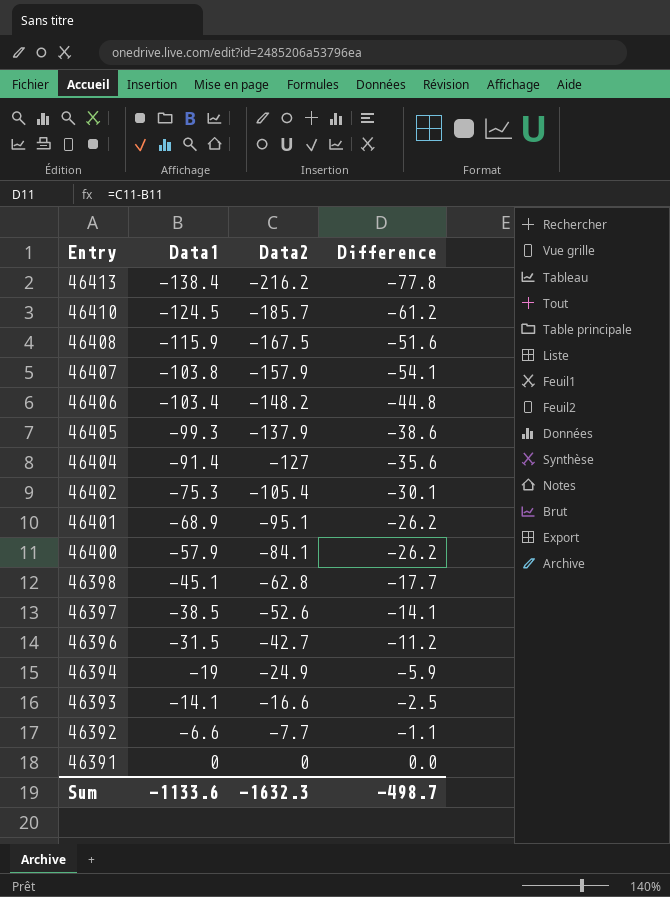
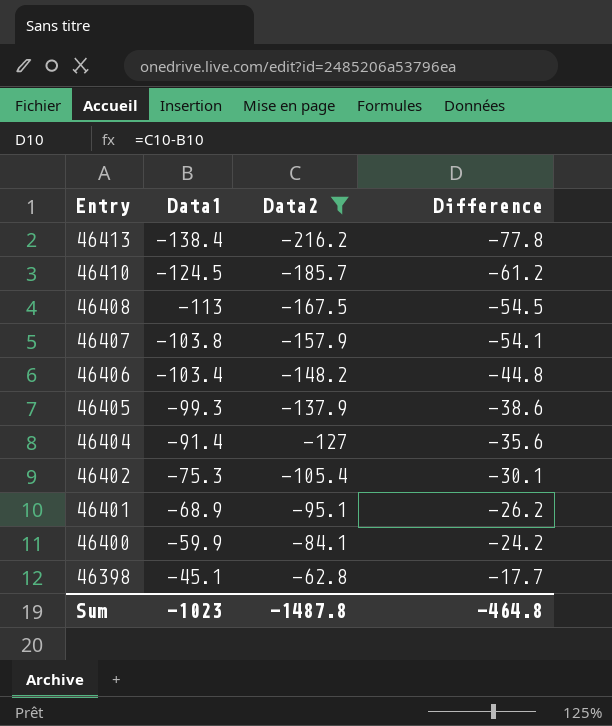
filter: none -> Data2 <= -62.8
46408 | Data1: -115.9 -> -113
46408 | Difference: -51.6 -> -54.5
46400 | Data1: -57.9 -> -59.9
46400 | Difference: -26.2 -> -24.2
Sum | Data1: -1133.6 -> -1023
Sum | Data2: -1632.3 -> -1487.8
Sum | Difference: -498.7 -> -464.8

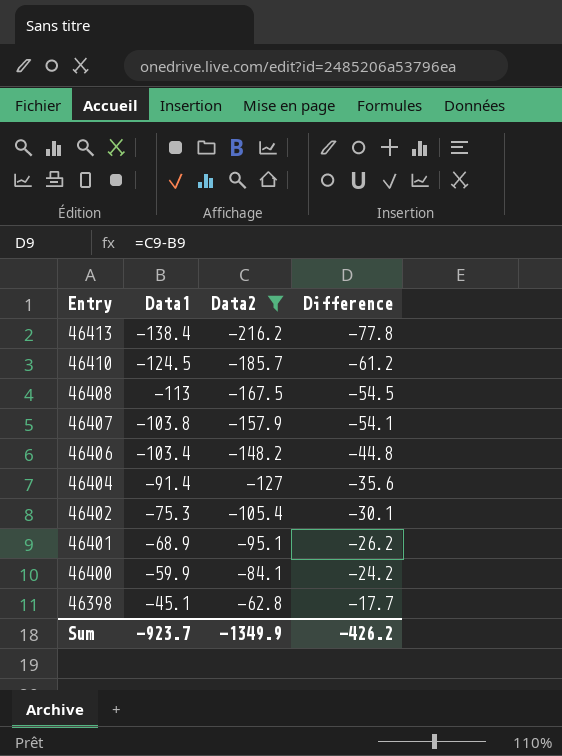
row 46405: -99.3 | -137.9 | -38.6 -> none
Sum | Data1: -1023 -> -923.7
Sum | Data2: -1487.8 -> -1349.9
Sum | Difference: -464.8 -> -426.2

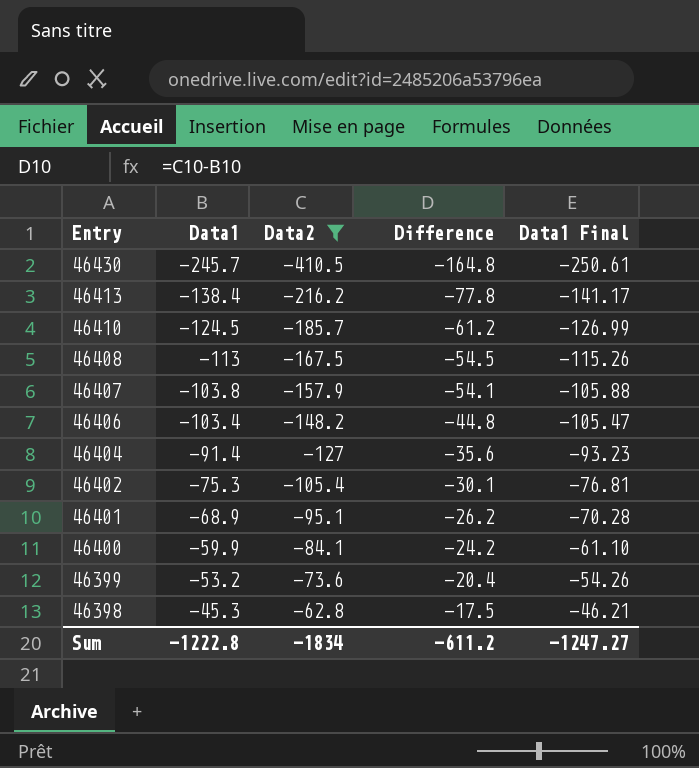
column Data1 Final | formula: none -> [Data1] * 1.02
row 46430: none -> -245.7 | -410.5 | -164.8 | -250.61
row 46399: none -> -53.2 | -73.6 | -20.4 | -54.26
46398 | Data1: -45.1 -> -45.3
46398 | Difference: -17.7 -> -17.5
Sum | Data1: -923.7 -> -1222.8
Sum | Data2: -1349.9 -> -1834
Sum | Difference: -426.2 -> -611.2

